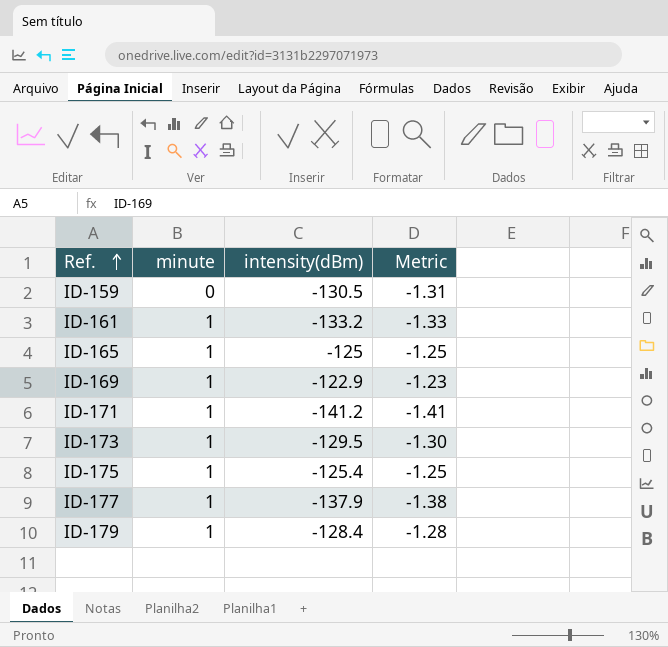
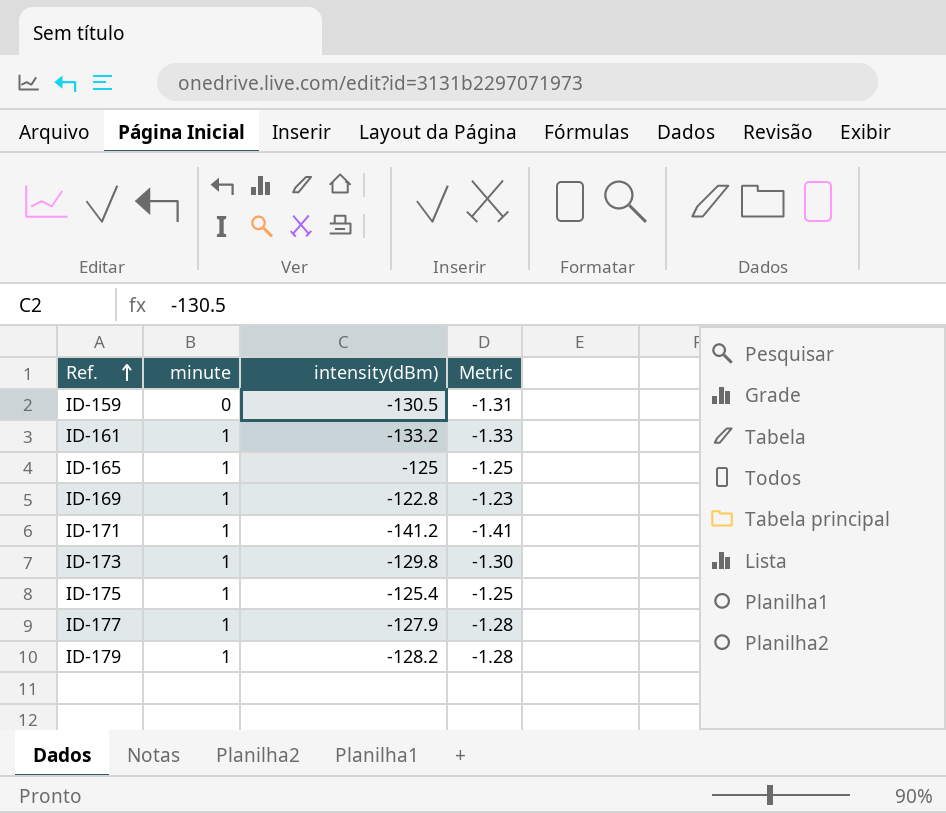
ID-169 | intensity(dBm): -122.9 -> -122.8
ID-173 | intensity(dBm): -129.5 -> -129.8
ID-177 | intensity(dBm): -137.9 -> -127.9
ID-177 | Metric: -1.38 -> -1.28
ID-179 | intensity(dBm): -128.4 -> -128.2

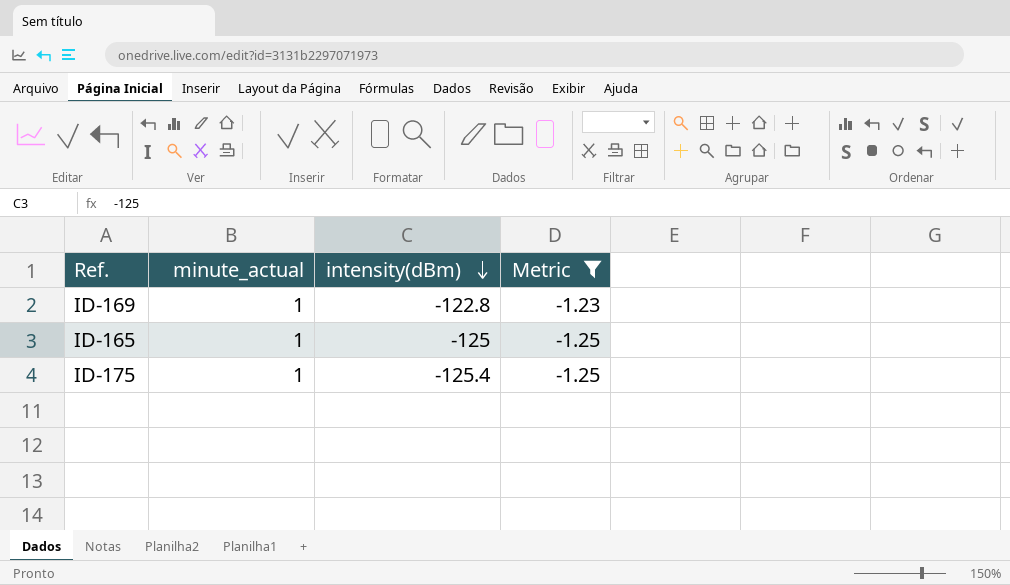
filter: none -> Metric >= -1.25
row order: Ref. ascending -> intensity(dBm) descending
column name: minute -> minute_actual

